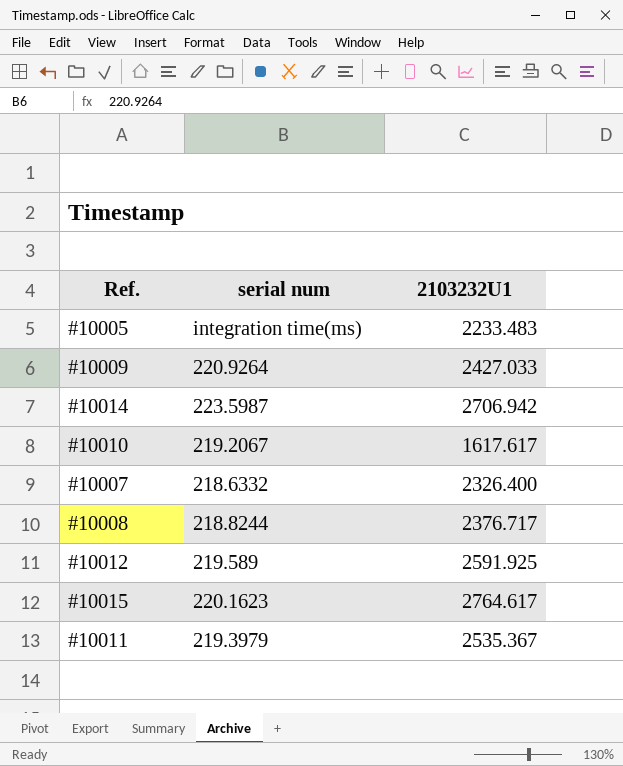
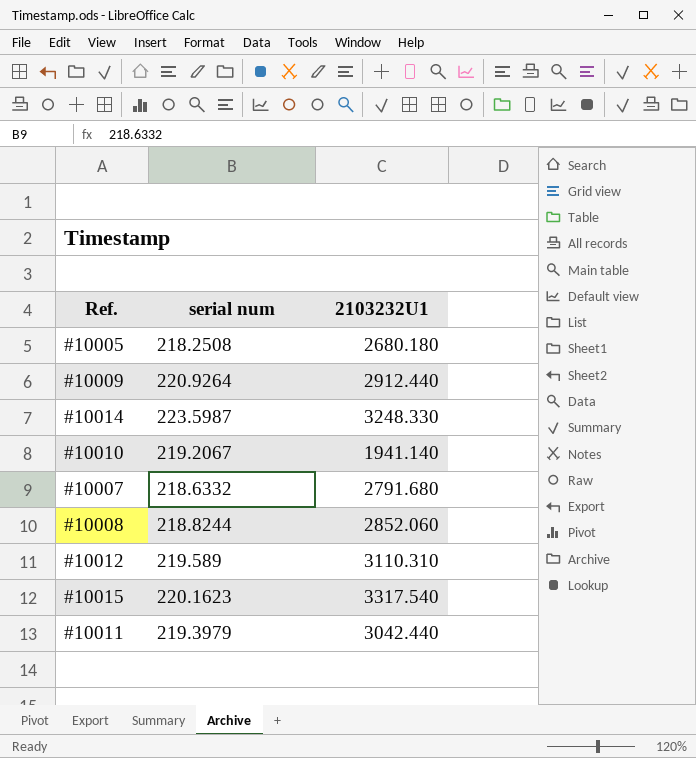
#10005 | serial num: integration time(ms) -> 218.2508
#10005 | 2103232U1: 2233.483 -> 2680.180
#10009 | 2103232U1: 2427.033 -> 2912.440
#10014 | 2103232U1: 2706.942 -> 3248.330
#10010 | 2103232U1: 1617.617 -> 1941.140
#10007 | 2103232U1: 2326.400 -> 2791.680
#10008 | 2103232U1: 2376.717 -> 2852.060
#10012 | 2103232U1: 2591.925 -> 3110.310
#10015 | 2103232U1: 2764.617 -> 3317.540
#10011 | 2103232U1: 2535.367 -> 3042.440

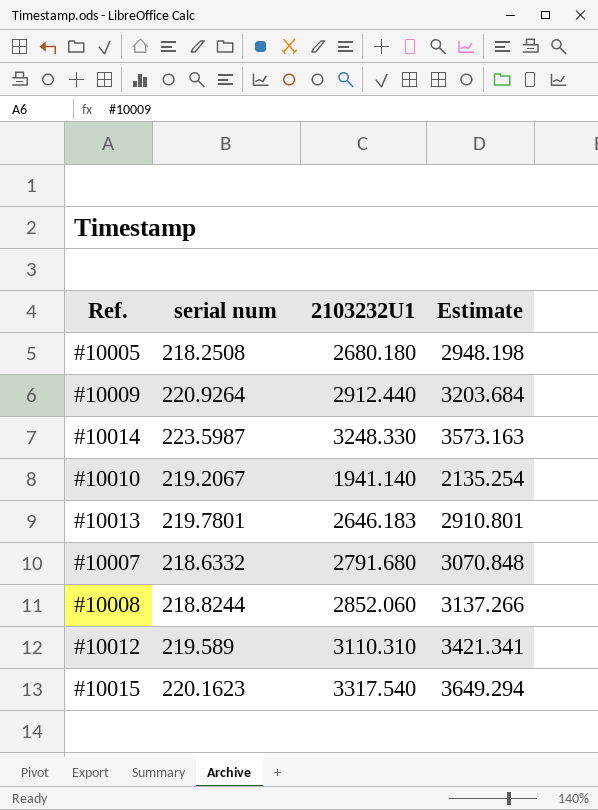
column Estimate | formula: none -> [2103232U1] * 1.1
row #10011: 219.3979 | 3042.440 -> none
row #10013: none -> 219.7801 | 2646.183 | 2910.801

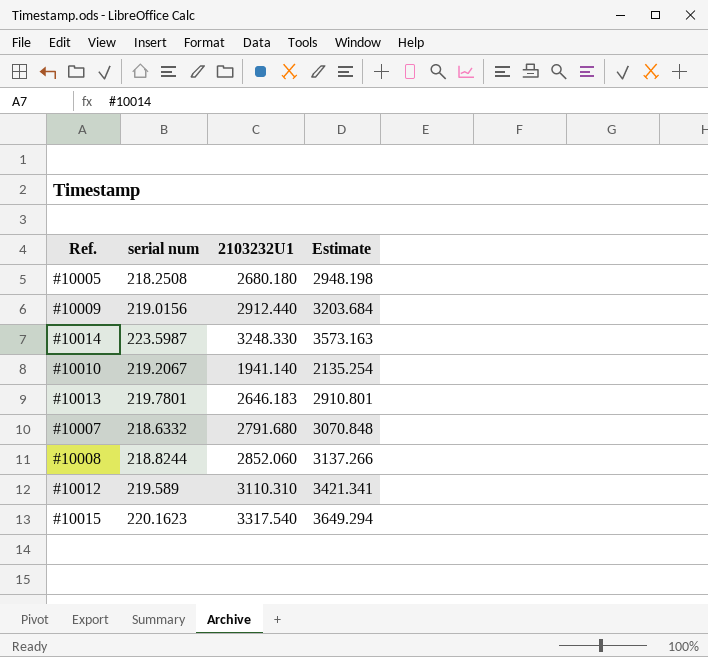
#10009 | serial num: 220.9264 -> 219.0156

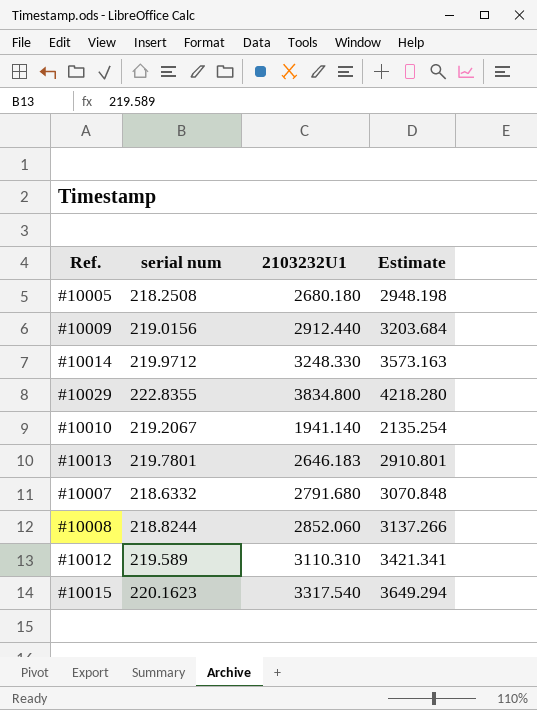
#10014 | serial num: 223.5987 -> 219.9712
row #10029: none -> 222.8355 | 3834.800 | 4218.280

